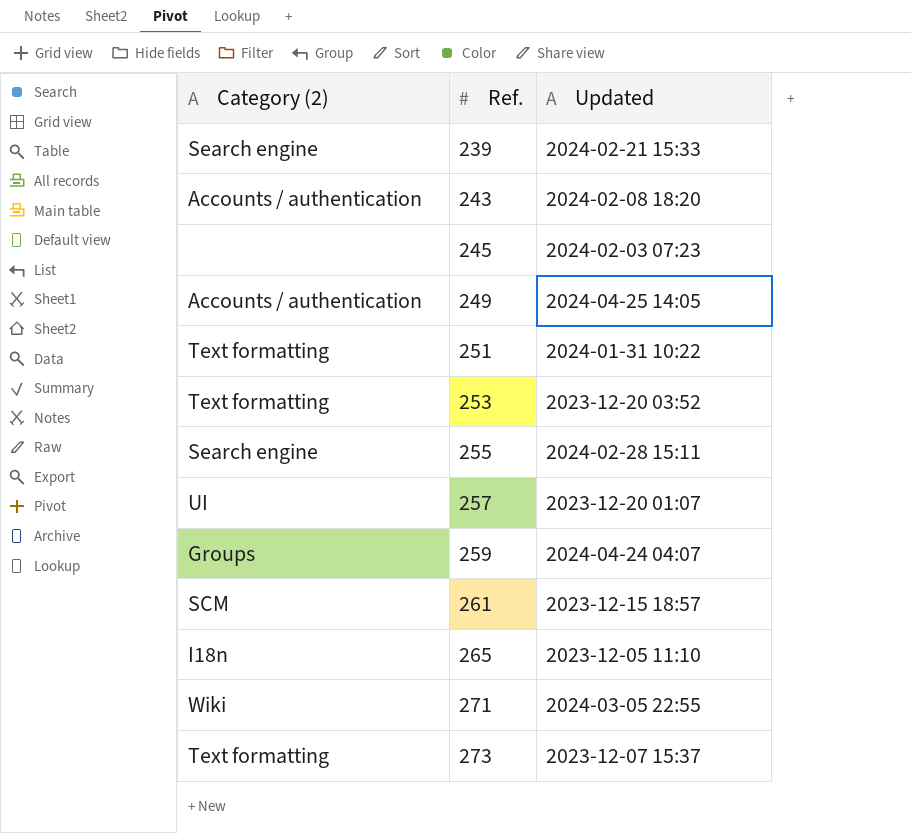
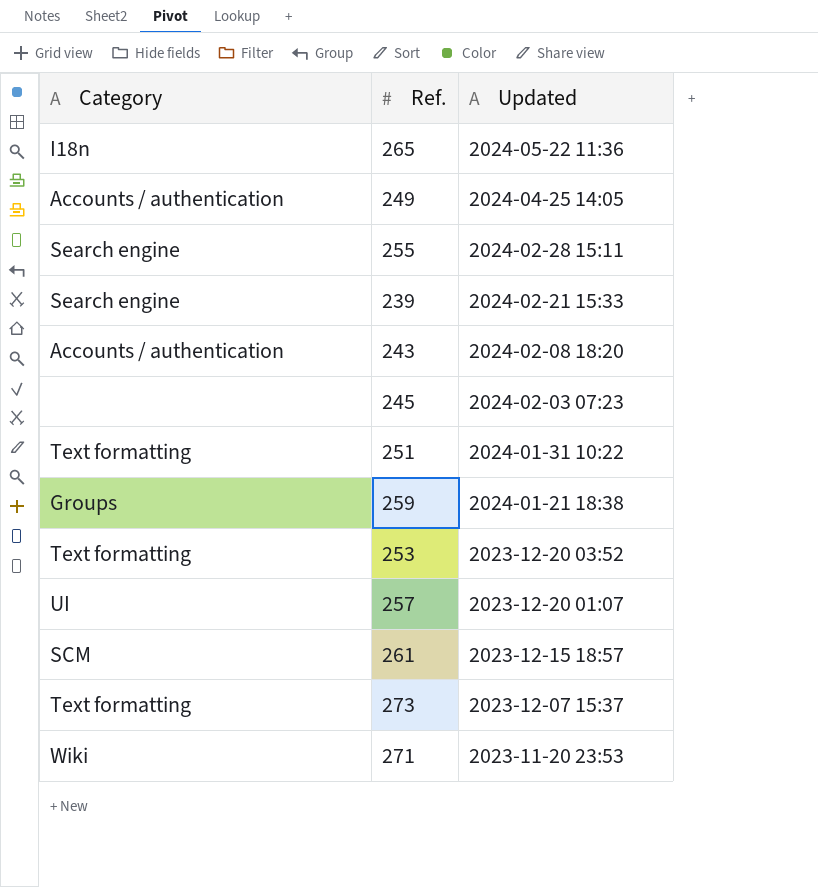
row order: Ref. ascending -> Updated descending
column name: Category (2) -> Category
265 | Updated: 2023-12-05 11:10 -> 2024-05-22 11:36
259 | Updated: 2024-04-24 04:07 -> 2024-01-21 18:38
271 | Updated: 2024-03-05 22:55 -> 2023-11-20 23:53

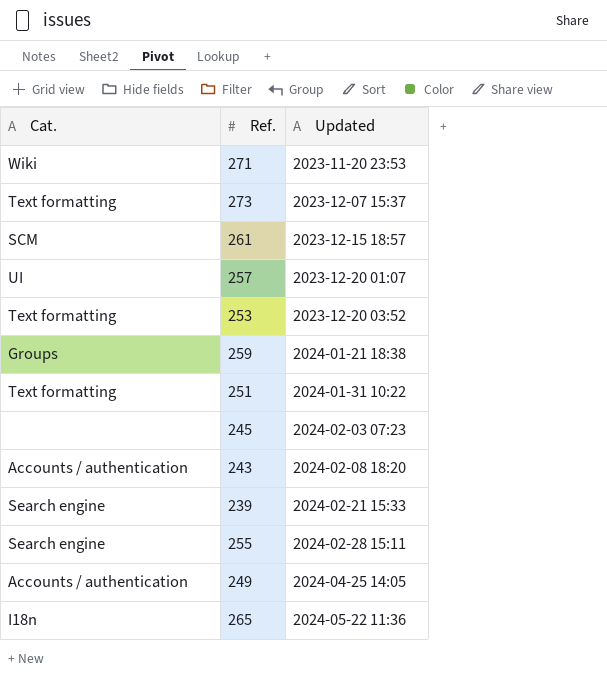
row order: Updated descending -> Updated ascending
column name: Category -> Cat.

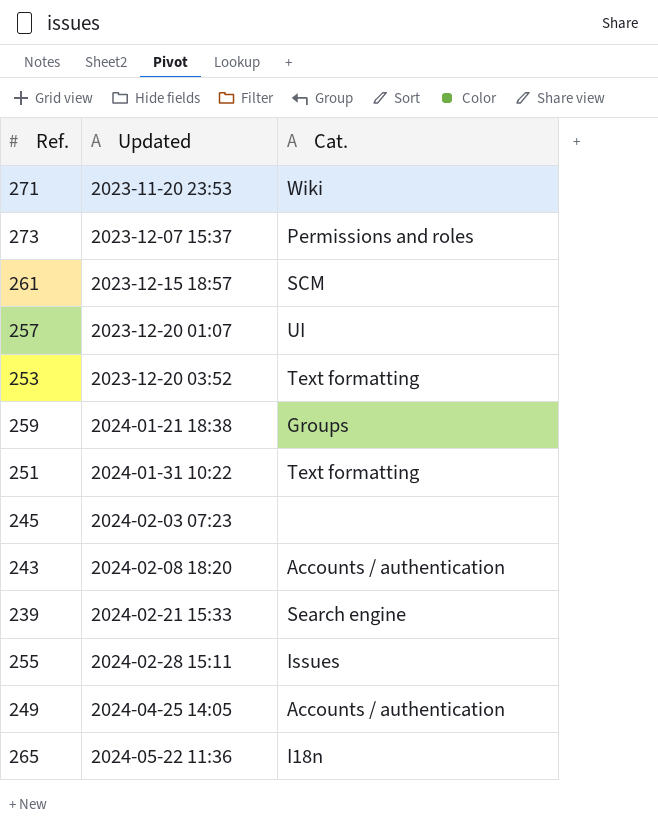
column Cat. | position: 1 -> 3
273 | Cat.: Text formatting -> Permissions and roles
255 | Cat.: Search engine -> Issues

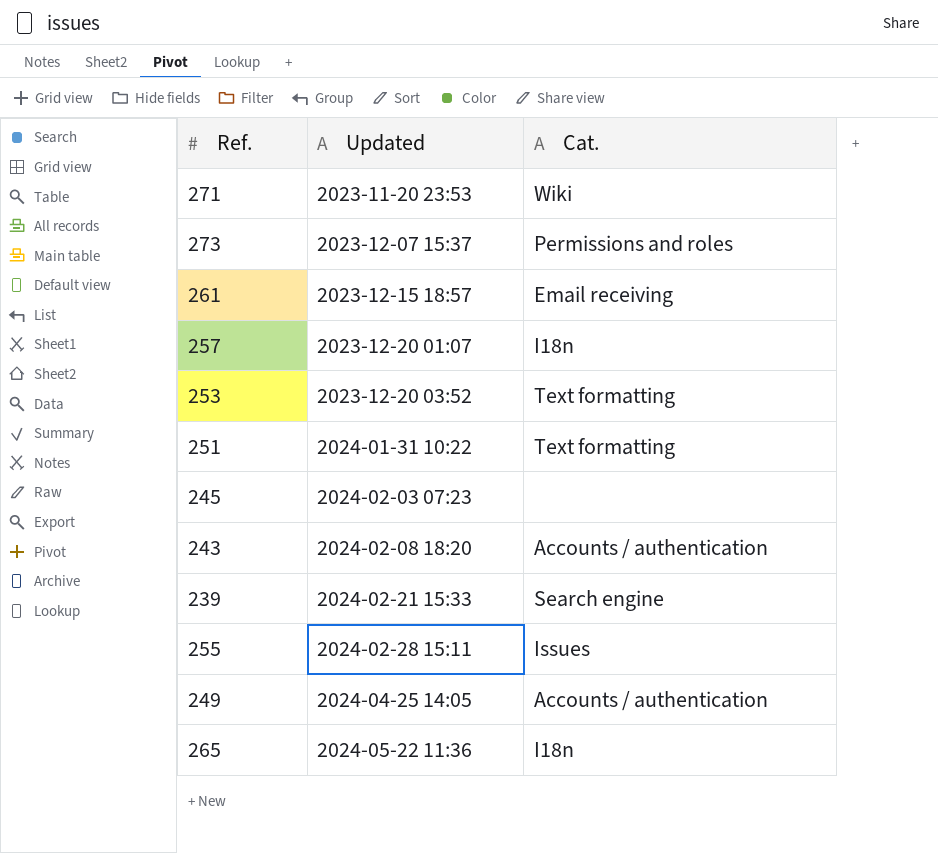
row 259: 2024-01-21 18:38 | Groups -> none
261 | Cat.: SCM -> Email receiving
257 | Cat.: UI -> I18n

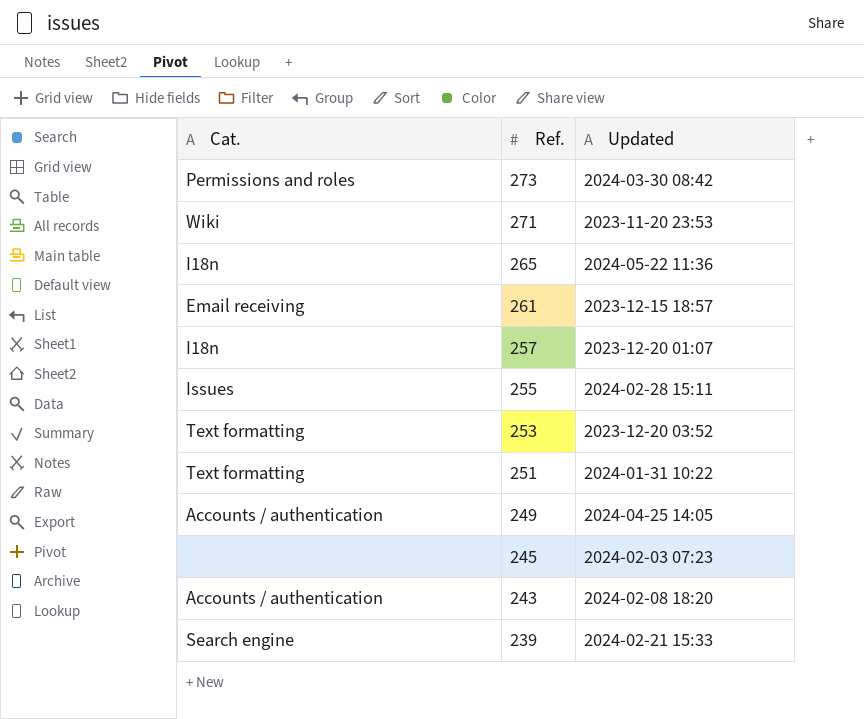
row order: Updated ascending -> Ref. descending
column Cat. | position: 3 -> 1
273 | Updated: 2023-12-07 15:37 -> 2024-03-30 08:42

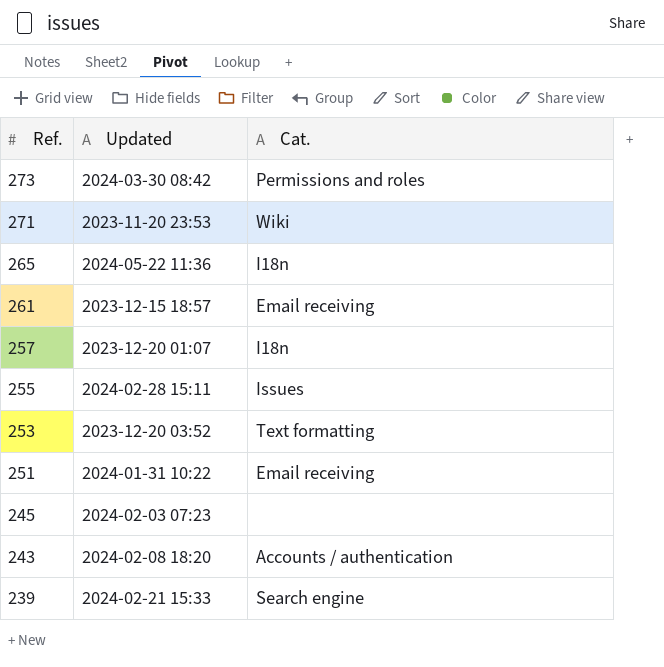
column Cat. | position: 1 -> 3
row 249: Accounts / authentication | 2024-04-25 14:05 -> none
251 | Cat.: Text formatting -> Email receiving

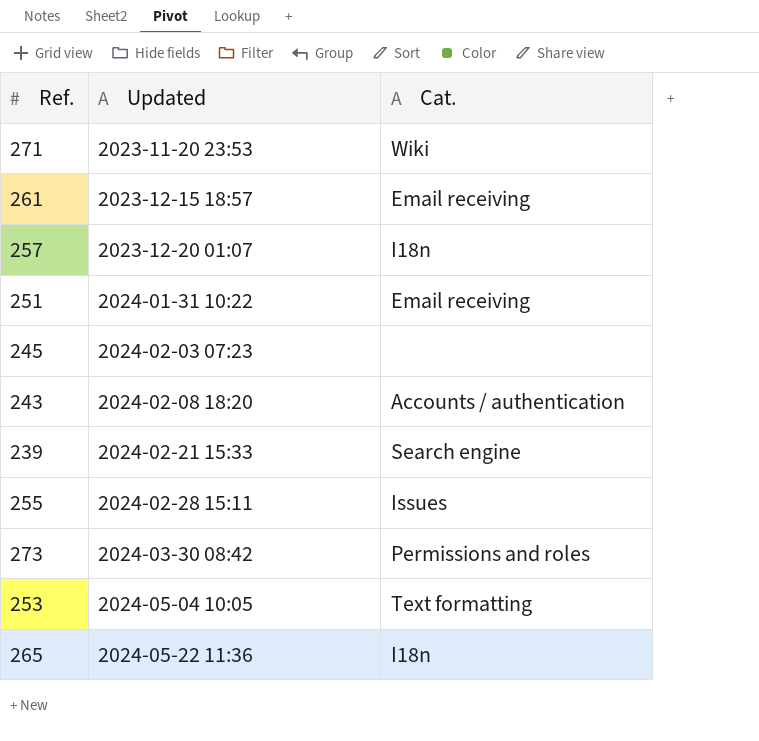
row order: Ref. descending -> Updated ascending
253 | Updated: 2023-12-20 03:52 -> 2024-05-04 10:05

